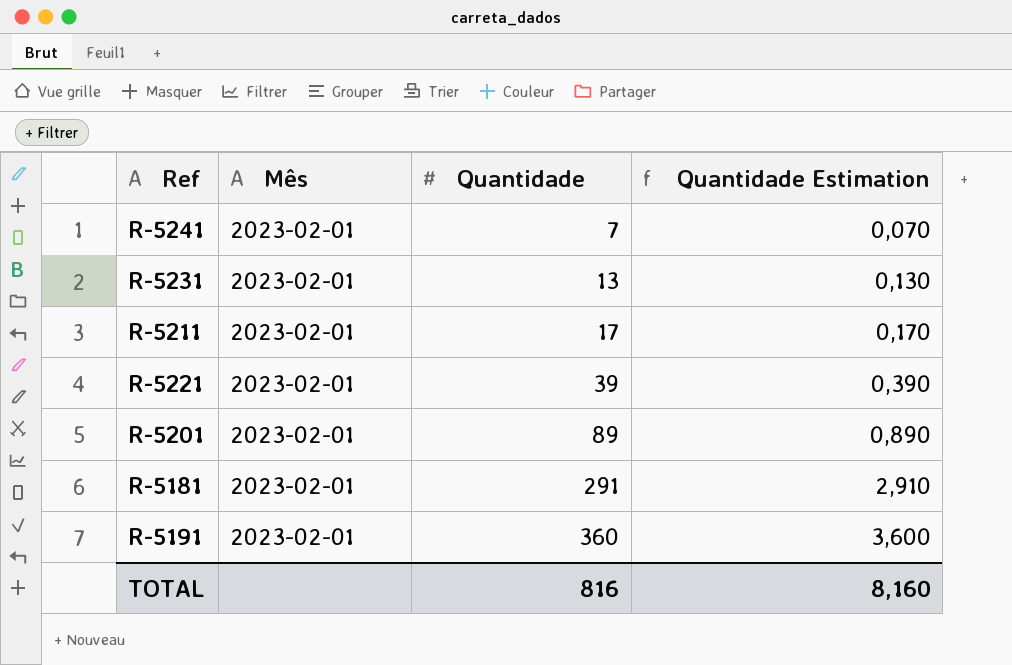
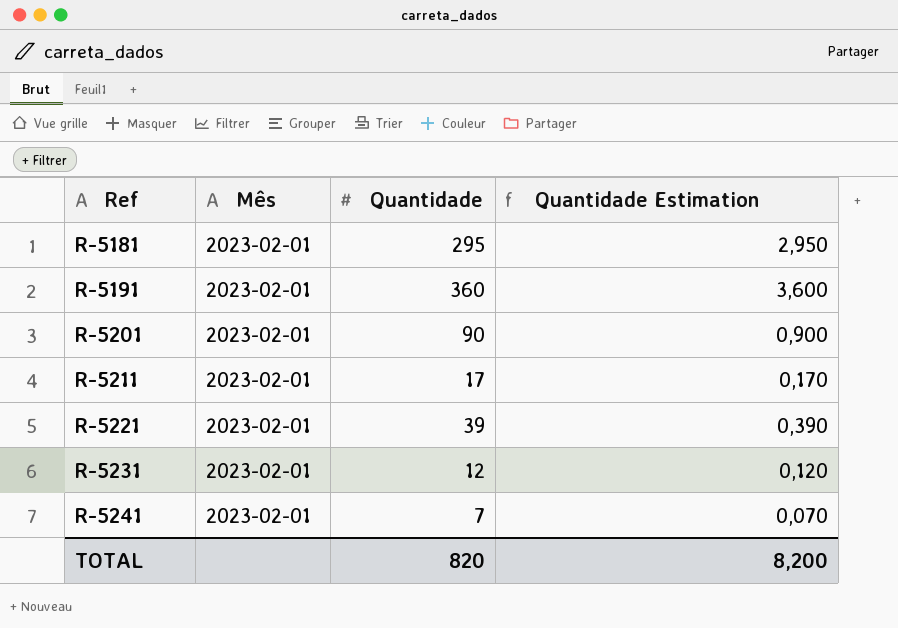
row order: Quantidade ascending -> Ref ascending
R-5181 | Quantidade: 291 -> 295
R-5181 | Quantidade Estimation: 2,910 -> 2,950
R-5201 | Quantidade: 89 -> 90
R-5201 | Quantidade Estimation: 0,890 -> 0,900
R-5231 | Quantidade: 13 -> 12
R-5231 | Quantidade Estimation: 0,130 -> 0,120
TOTAL | Quantidade: 816 -> 820
TOTAL | Quantidade Estimation: 8,160 -> 8,200

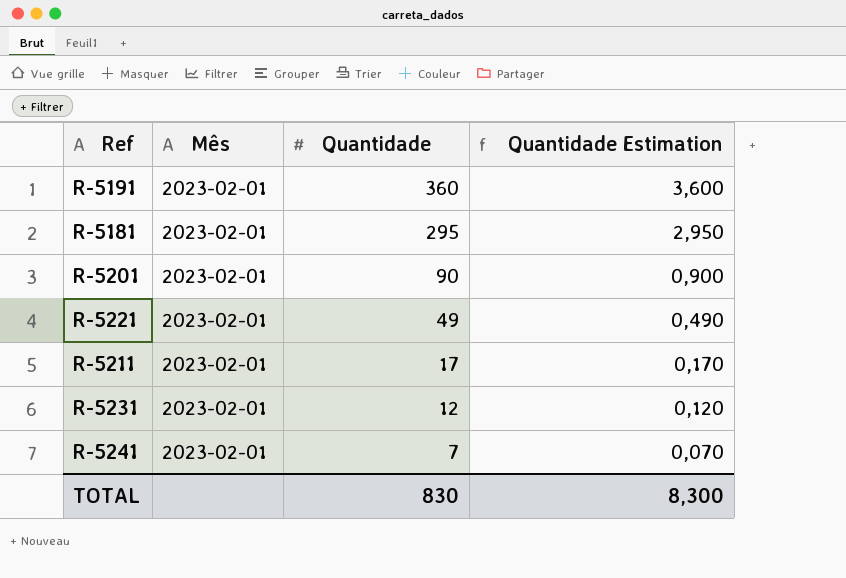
row order: Ref ascending -> Quantidade descending
R-5221 | Quantidade: 39 -> 49
R-5221 | Quantidade Estimation: 0,390 -> 0,490
TOTAL | Quantidade: 820 -> 830
TOTAL | Quantidade Estimation: 8,200 -> 8,300

